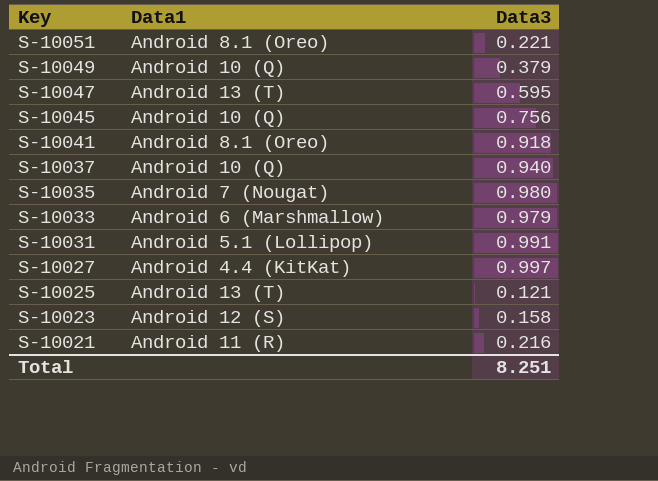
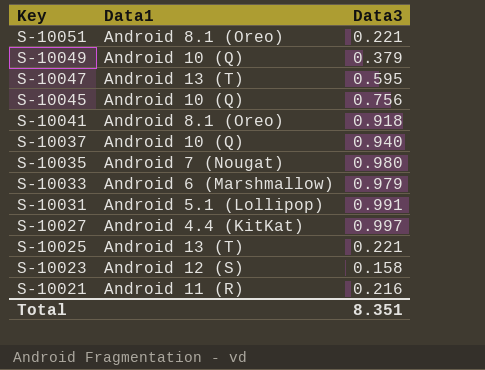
S-10025 | Data3: 0.121 -> 0.221
Total | Data3: 8.251 -> 8.351

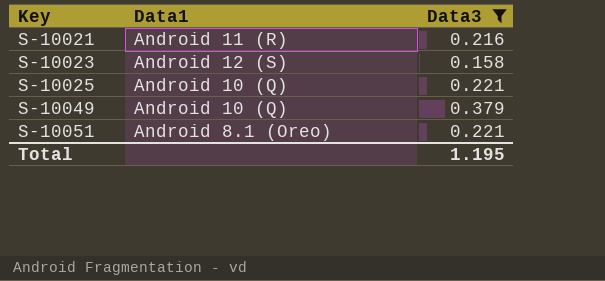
filter: none -> Data3 <= 0.379
row order: Key descending -> Key ascending
S-10025 | Data1: Android 13 (T) -> Android 10 (Q)
Total | Data3: 8.351 -> 1.195

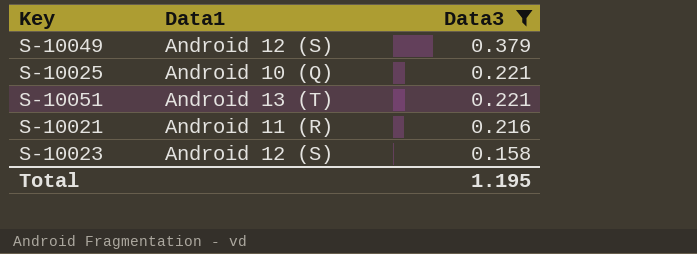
row order: Key ascending -> Data3 descending
S-10049 | Data1: Android 10 (Q) -> Android 12 (S)
S-10051 | Data1: Android 8.1 (Oreo) -> Android 13 (T)

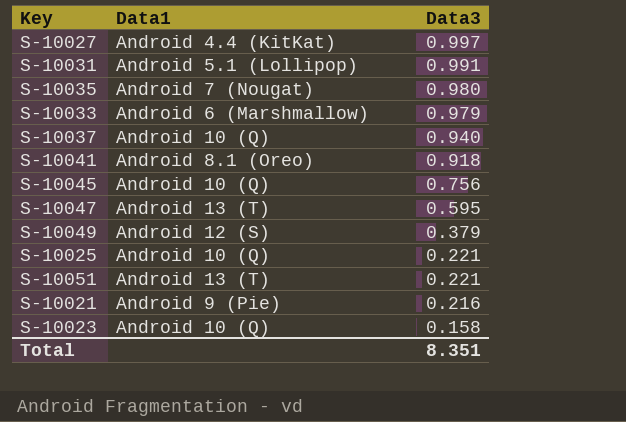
filter: Data3 <= 0.379 -> none
S-10021 | Data1: Android 11 (R) -> Android 9 (Pie)
S-10023 | Data1: Android 12 (S) -> Android 10 (Q)
Total | Data3: 1.195 -> 8.351

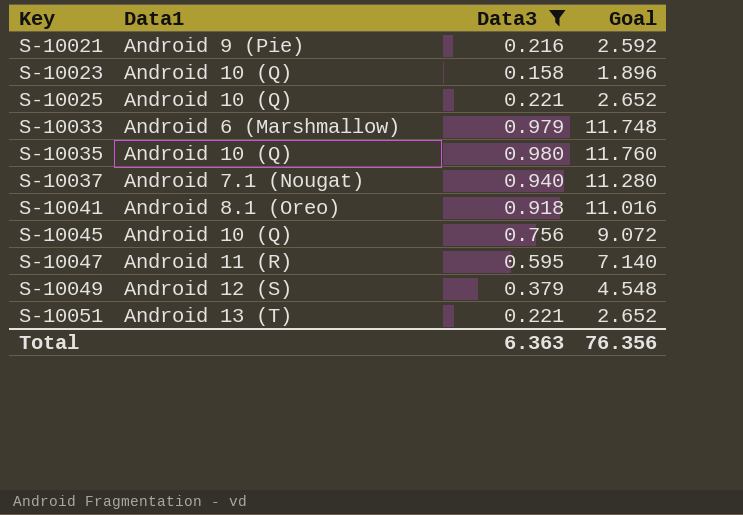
filter: none -> Data3 <= 0.980
row order: Data3 descending -> Key ascending
column Goal | formula: none -> [Data3] * 12
S-10035 | Data1: Android 7 (Nougat) -> Android 10 (Q)
S-10037 | Data1: Android 10 (Q) -> Android 7.1 (Nougat)
S-10047 | Data1: Android 13 (T) -> Android 11 (R)
Total | Data3: 8.351 -> 6.363

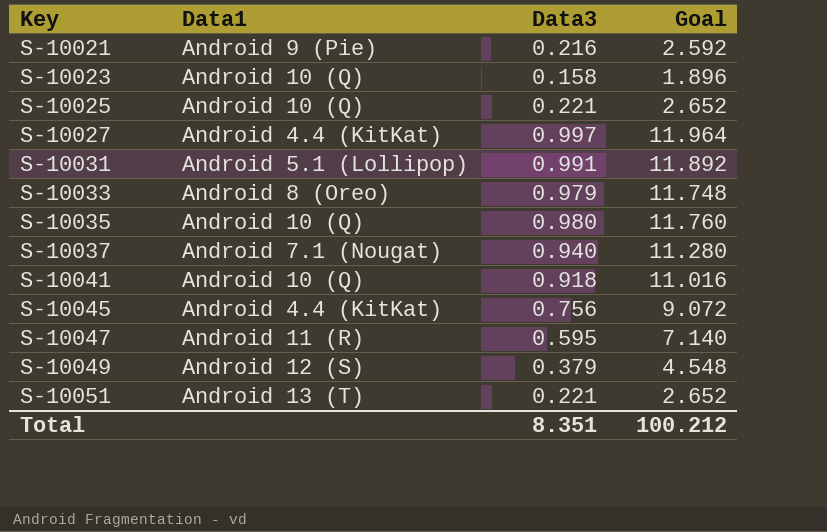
filter: Data3 <= 0.980 -> none
S-10033 | Data1: Android 6 (Marshmallow) -> Android 8 (Oreo)
S-10041 | Data1: Android 8.1 (Oreo) -> Android 10 (Q)
S-10045 | Data1: Android 10 (Q) -> Android 4.4 (KitKat)
Total | Data3: 6.363 -> 8.351
Total | Goal: 76.356 -> 100.212

